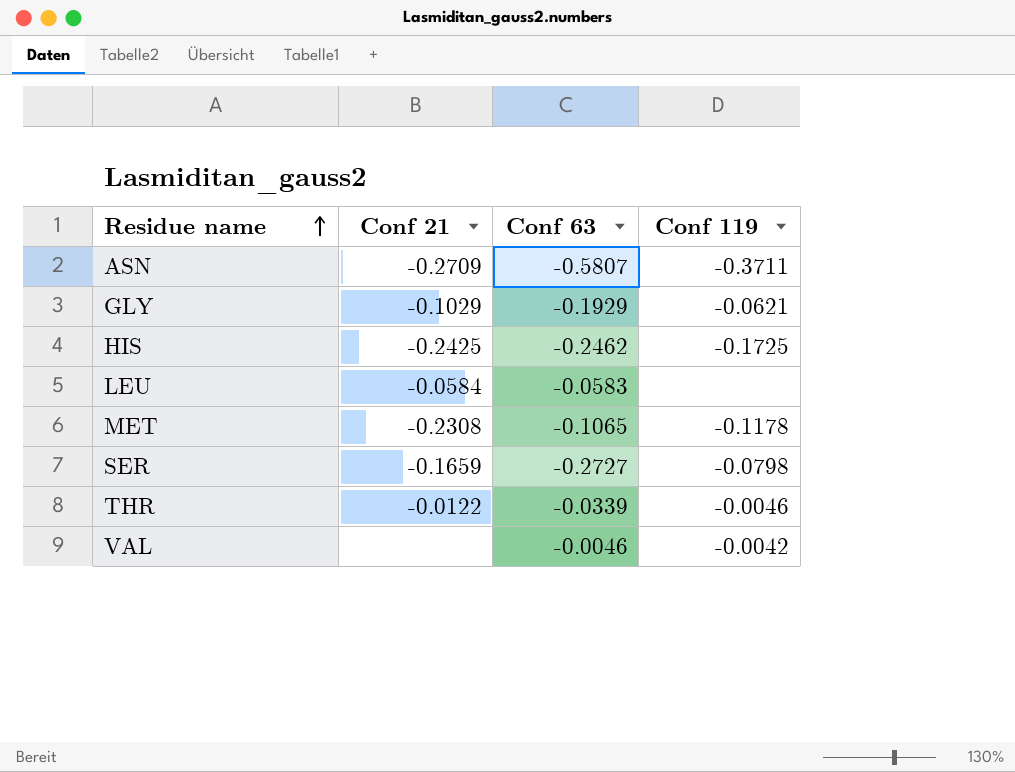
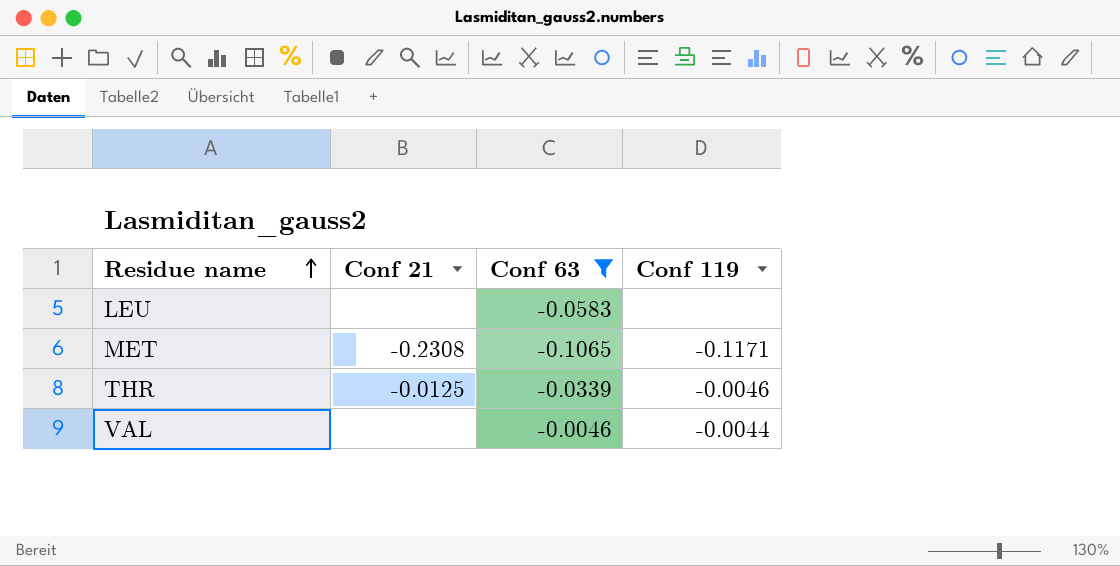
filter: none -> Conf 63 >= -0.1065
LEU | Conf 21: -0.0584 -> none
MET | Conf 119: -0.1178 -> -0.1171
THR | Conf 21: -0.0122 -> -0.0125
VAL | Conf 119: -0.0042 -> -0.0044

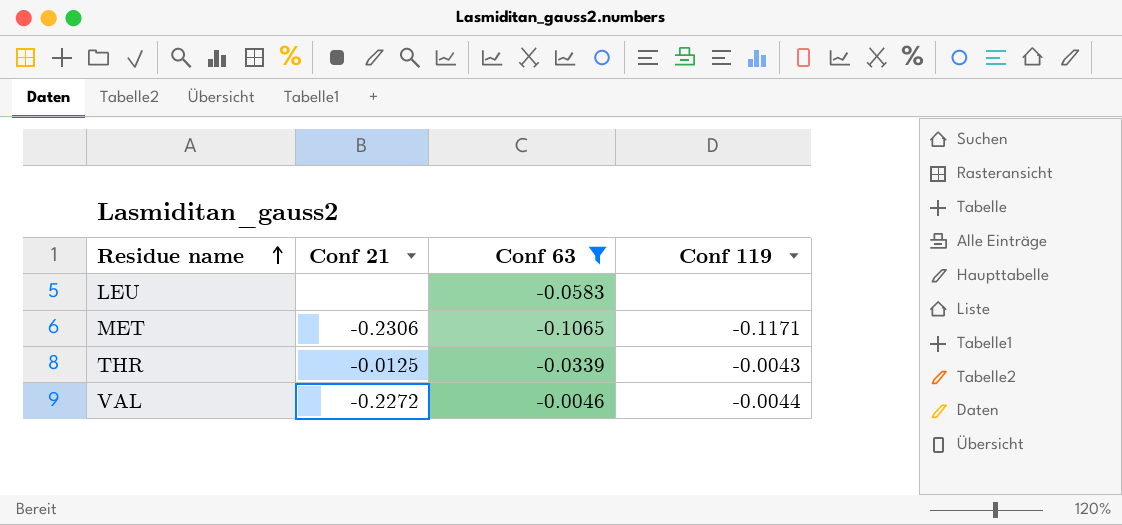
MET | Conf 21: -0.2308 -> -0.2306
THR | Conf 119: -0.0046 -> -0.0043
VAL | Conf 21: none -> -0.2272

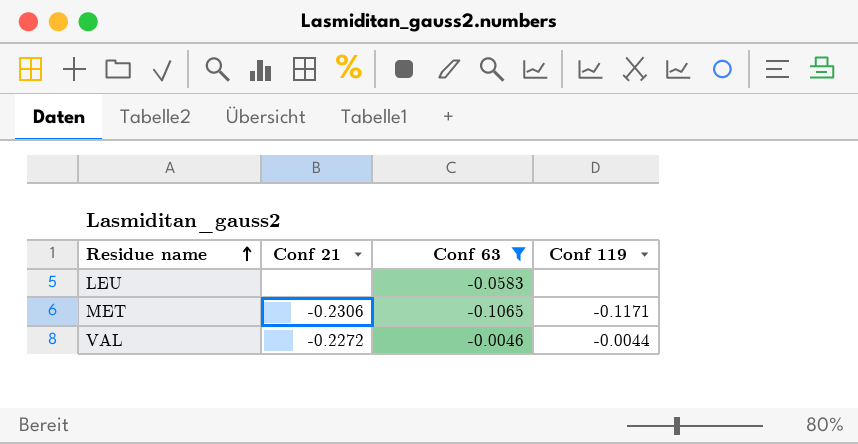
row THR: -0.0125 | -0.0339 | -0.0043 -> none

